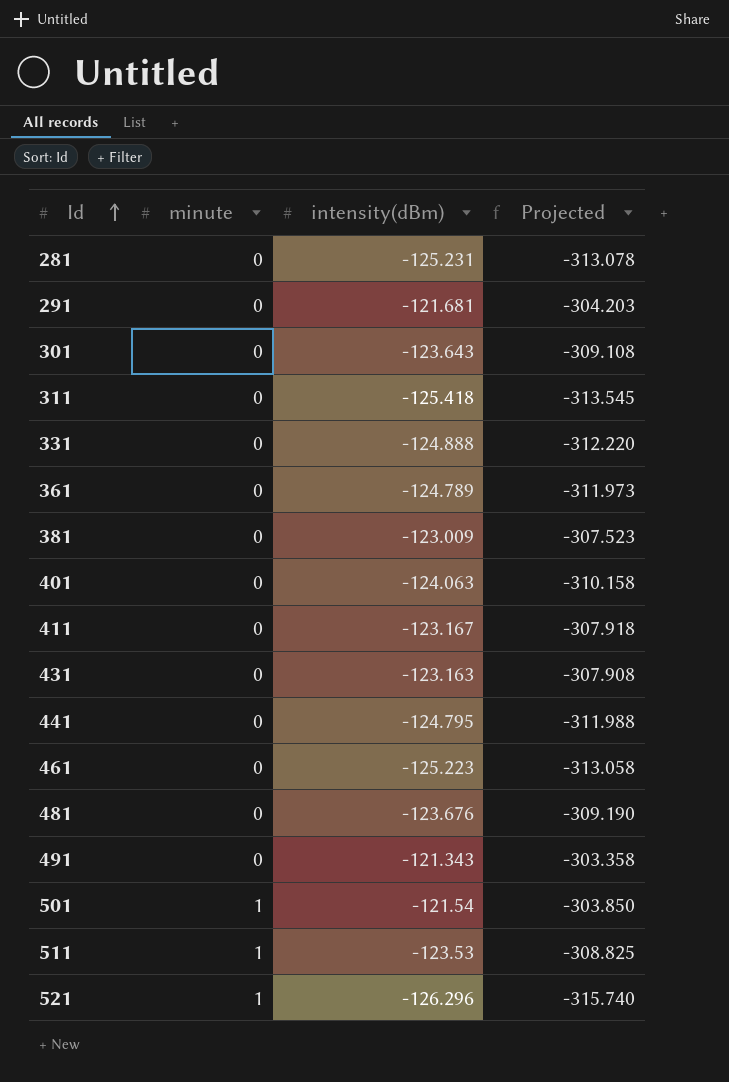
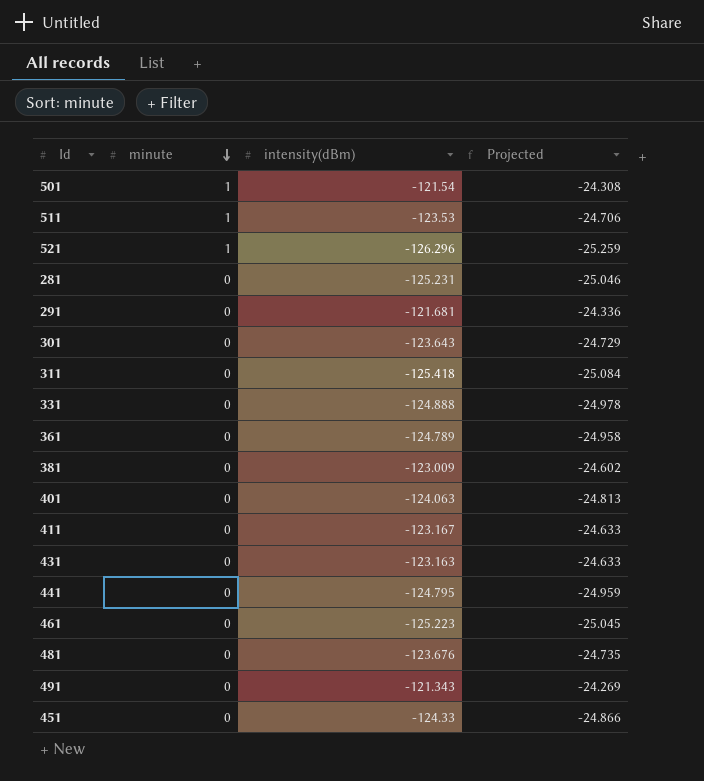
row order: Id ascending -> minute descending
column Projected | formula: [intensity(dBm)] * 2.5 -> [intensity(dBm)] * 0.2
row 451: none -> 0 | -124.33 | -24.866

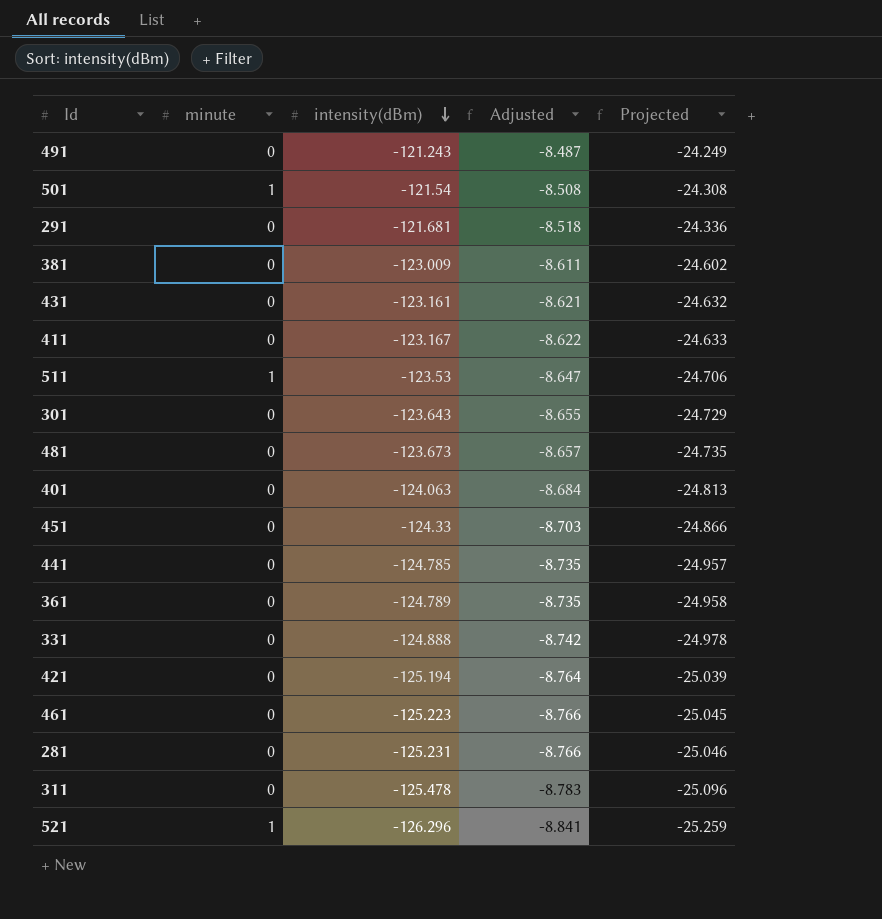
row order: minute descending -> intensity(dBm) descending
column Adjusted | formula: none -> [intensity(dBm)] * 0.07
491 | intensity(dBm): -121.343 -> -121.243
491 | Projected: -24.269 -> -24.249
431 | intensity(dBm): -123.163 -> -123.161
431 | Projected: -24.633 -> -24.632
481 | intensity(dBm): -123.676 -> -123.673
441 | intensity(dBm): -124.795 -> -124.785
441 | Projected: -24.959 -> -24.957
row 421: none -> 0 | -125.194 | -8.764 | -25.039
311 | intensity(dBm): -125.418 -> -125.478
311 | Projected: -25.084 -> -25.096

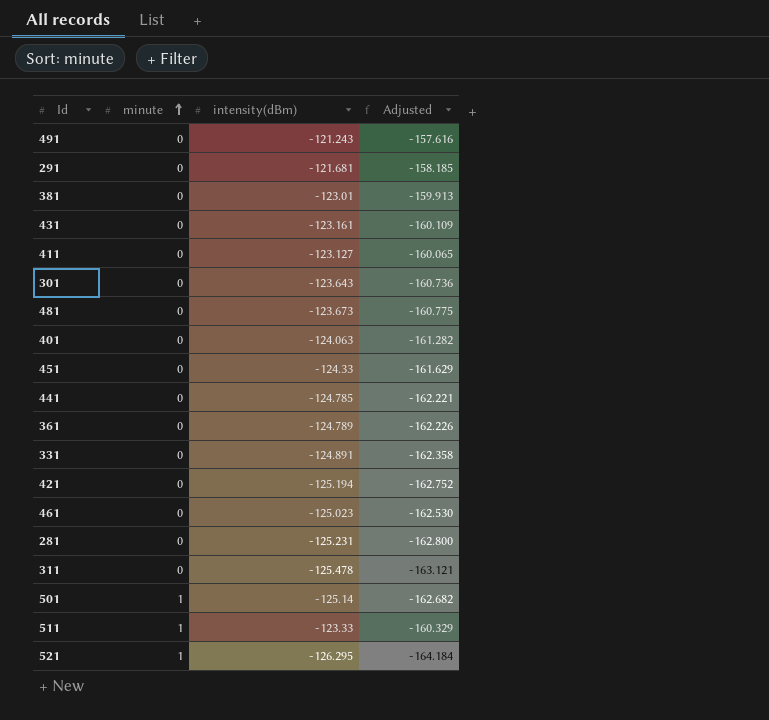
row order: intensity(dBm) descending -> minute ascending
column Projected | formula: [intensity(dBm)] * 0.2 -> none
column Adjusted | formula: [intensity(dBm)] * 0.07 -> [intensity(dBm)] * 1.3
381 | intensity(dBm): -123.009 -> -123.01
411 | intensity(dBm): -123.167 -> -123.127
331 | intensity(dBm): -124.888 -> -124.891
461 | intensity(dBm): -125.223 -> -125.023
501 | intensity(dBm): -121.54 -> -125.14
511 | intensity(dBm): -123.53 -> -123.33
521 | intensity(dBm): -126.296 -> -126.295

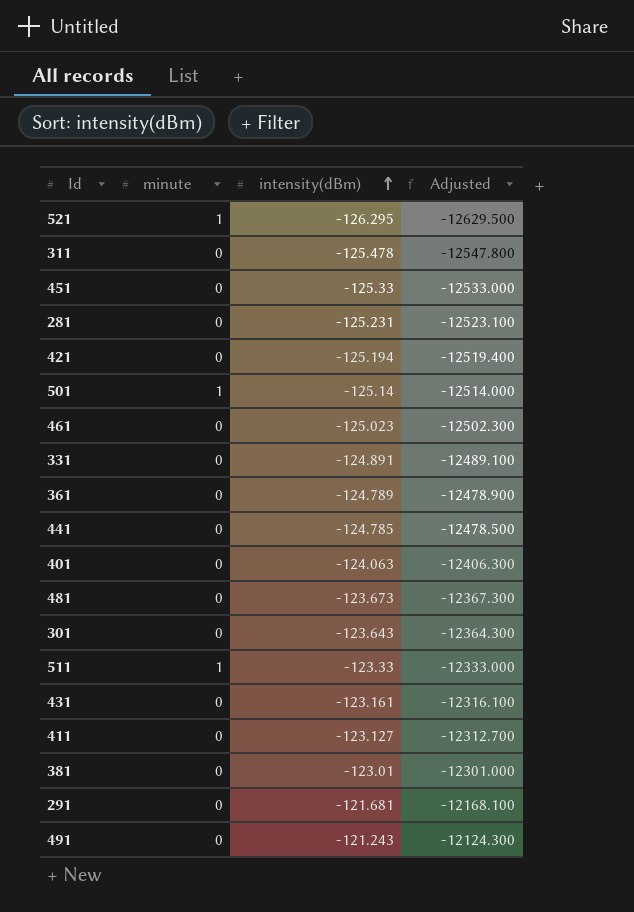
row order: minute ascending -> intensity(dBm) ascending
column Adjusted | formula: [intensity(dBm)] * 1.3 -> [intensity(dBm)] * 100
451 | intensity(dBm): -124.33 -> -125.33

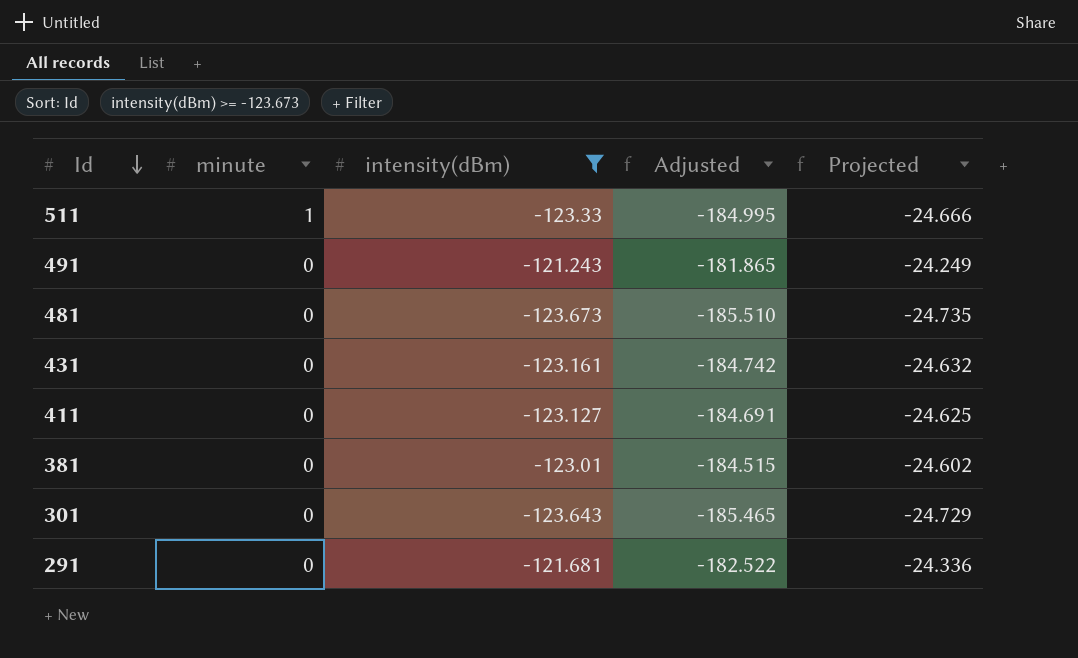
filter: none -> intensity(dBm) >= -123.673
row order: intensity(dBm) ascending -> Id descending
column Adjusted | formula: [intensity(dBm)] * 100 -> [intensity(dBm)] * 1.5
column Projected | formula: none -> [intensity(dBm)] * 0.2

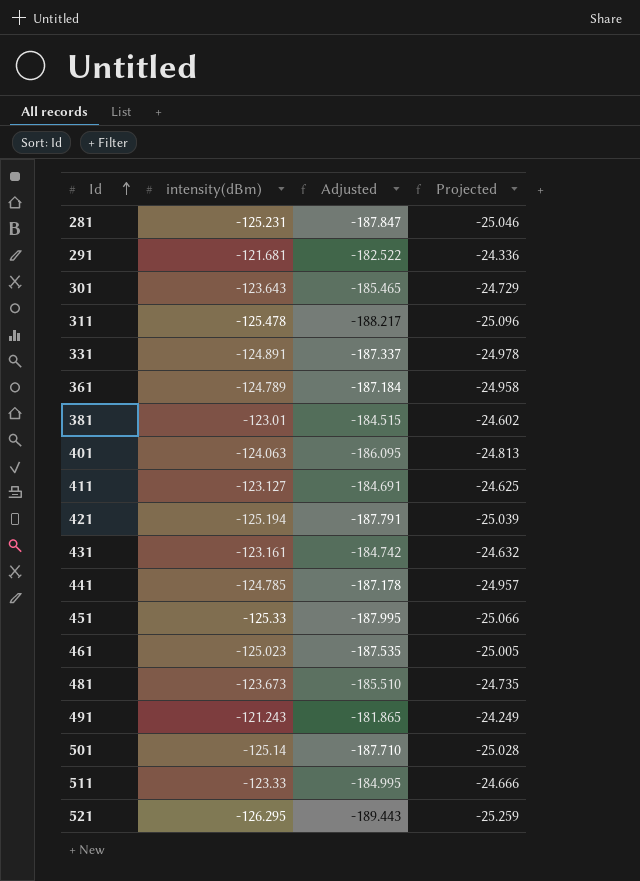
filter: intensity(dBm) >= -123.673 -> none
row order: Id descending -> Id ascending
column minute | position: 2 -> none

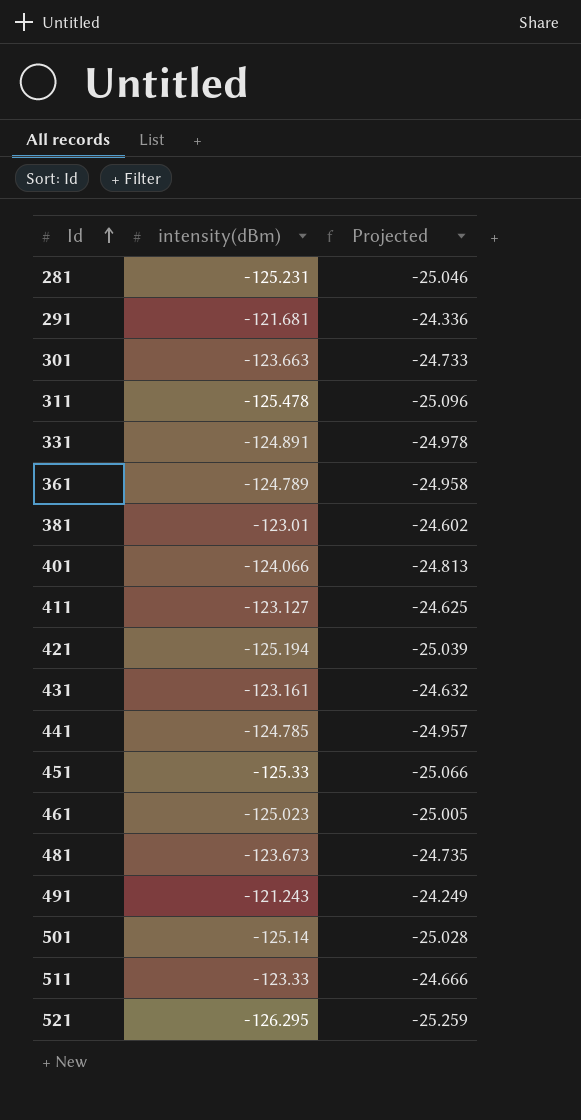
column Adjusted | formula: [intensity(dBm)] * 1.5 -> none
301 | intensity(dBm): -123.643 -> -123.663
301 | Projected: -24.729 -> -24.733
401 | intensity(dBm): -124.063 -> -124.066

